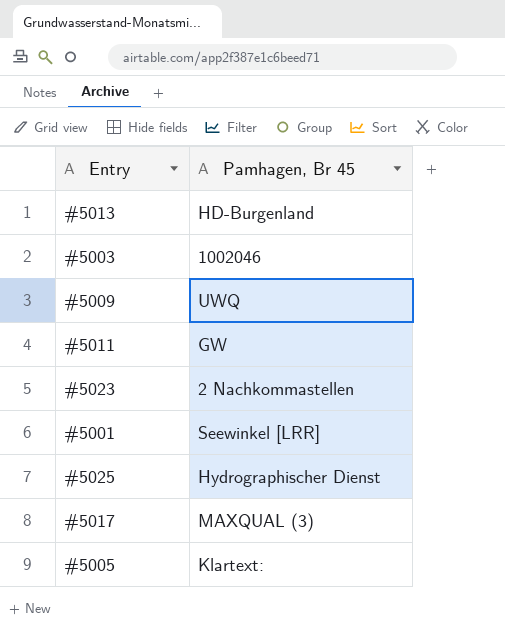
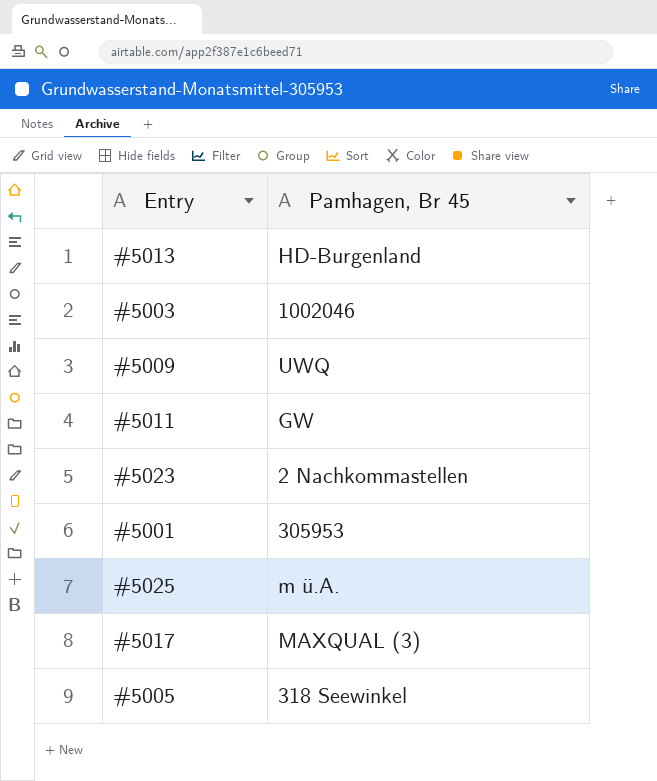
#5001 | Pamhagen, Br 45: Seewinkel [LRR] -> 305953
#5025 | Pamhagen, Br 45: Hydrographischer Dienst -> m ü.A.
#5005 | Pamhagen, Br 45: Klartext: -> 318 Seewinkel

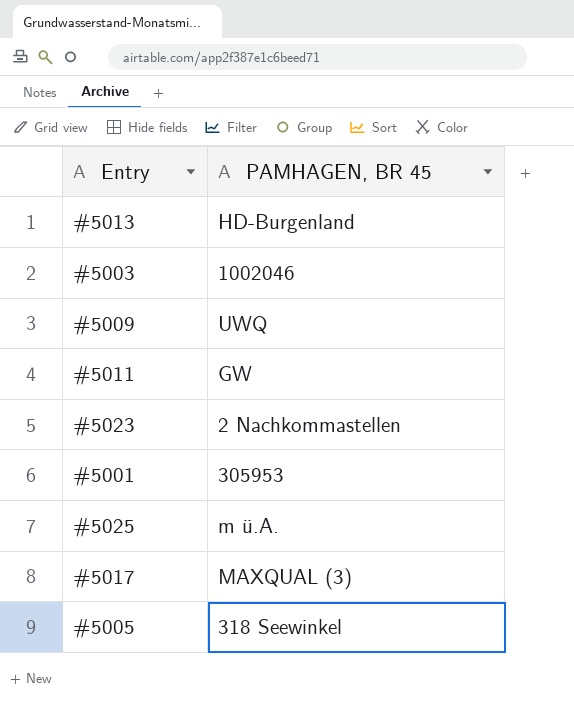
column name: Pamhagen, Br 45 -> PAMHAGEN, BR 45

